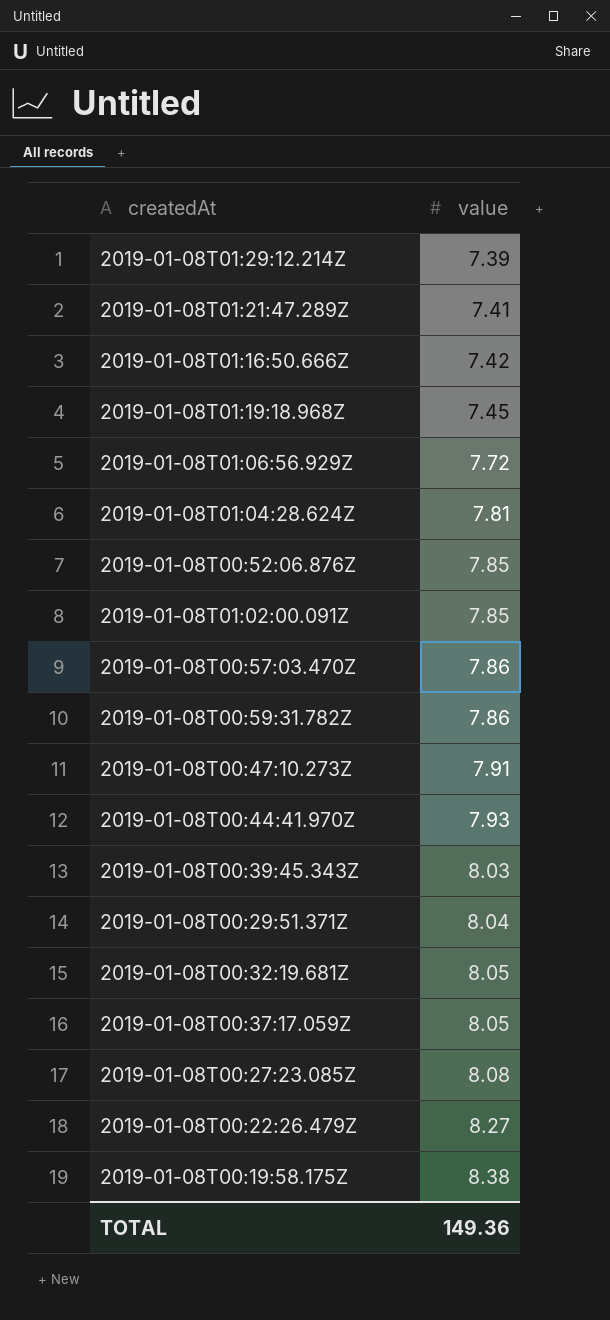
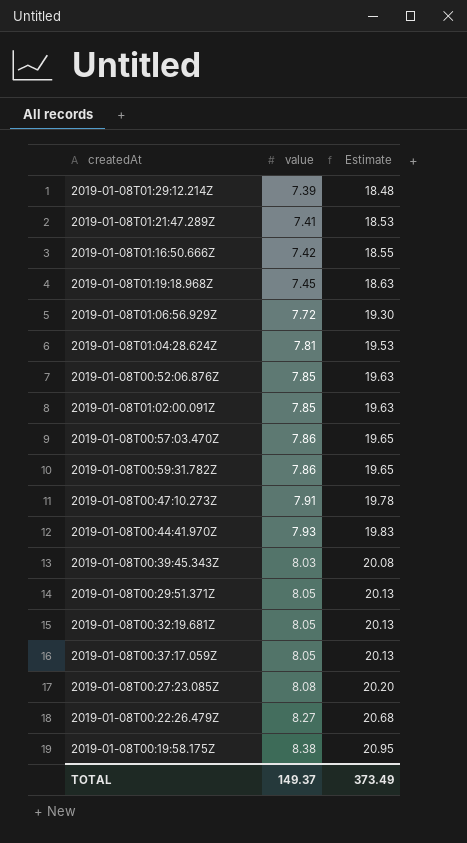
column Estimate | formula: none -> [value] * 2.5
2019-01-08T00:29:51.371Z | value: 8.04 -> 8.05
TOTAL | value: 149.36 -> 149.37

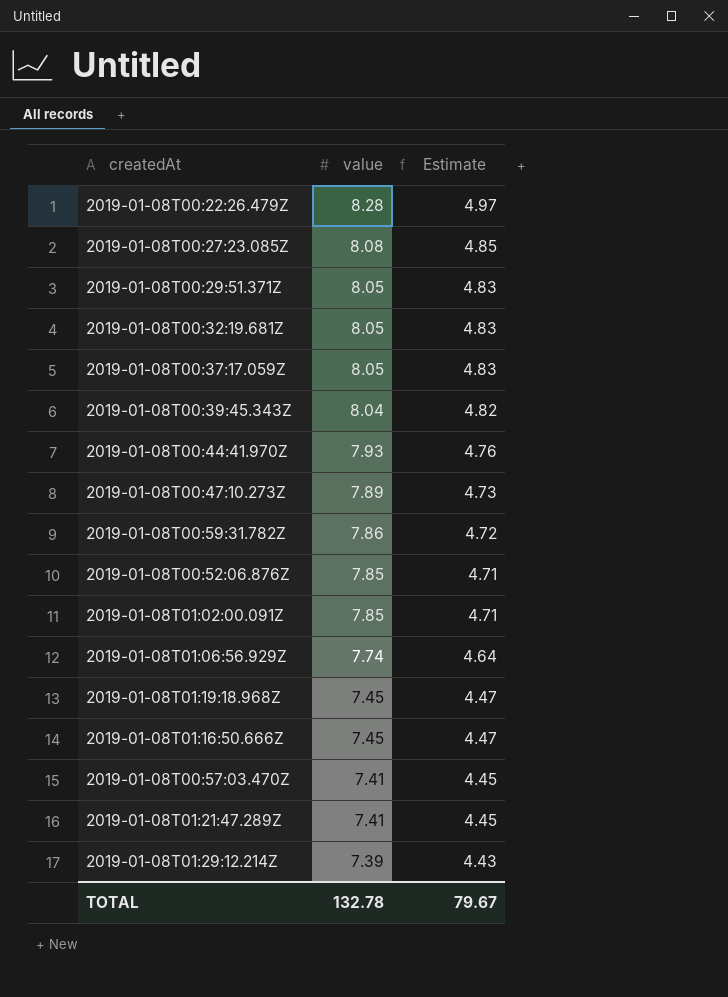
row order: value ascending -> value descending
column Estimate | formula: [value] * 2.5 -> [value] * 0.6
row 2019-01-08T01:04:28.624Z: 7.81 | 19.53 -> none
row 2019-01-08T00:19:58.175Z: 8.38 | 20.95 -> none
2019-01-08T00:22:26.479Z | value: 8.27 -> 8.28
2019-01-08T00:39:45.343Z | value: 8.03 -> 8.04
2019-01-08T00:47:10.273Z | value: 7.91 -> 7.89
2019-01-08T01:06:56.929Z | value: 7.72 -> 7.74
2019-01-08T01:16:50.666Z | value: 7.42 -> 7.45
2019-01-08T00:57:03.470Z | value: 7.86 -> 7.41
TOTAL | value: 149.37 -> 132.78
TOTAL | Estimate: 373.49 -> 79.67

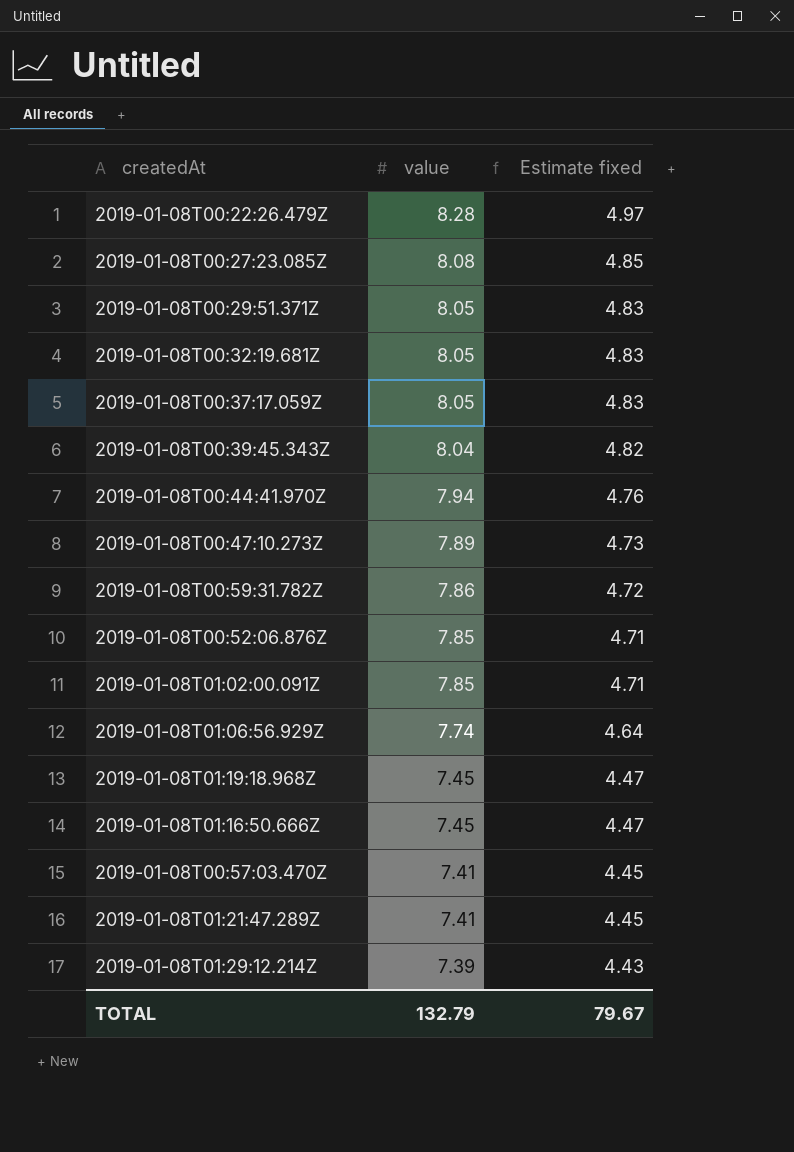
column name: Estimate -> Estimate fixed
2019-01-08T00:44:41.970Z | value: 7.93 -> 7.94
TOTAL | value: 132.78 -> 132.79

